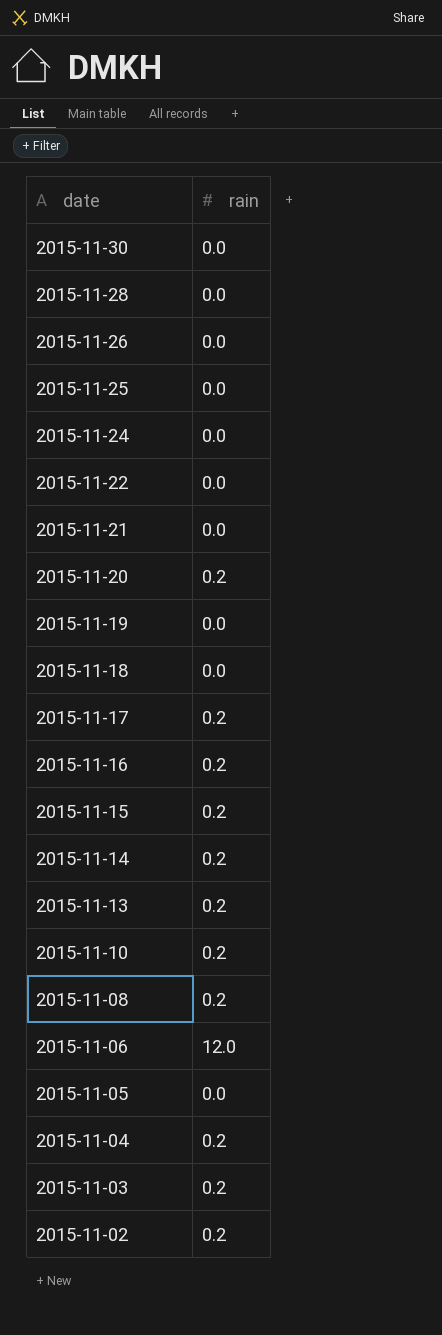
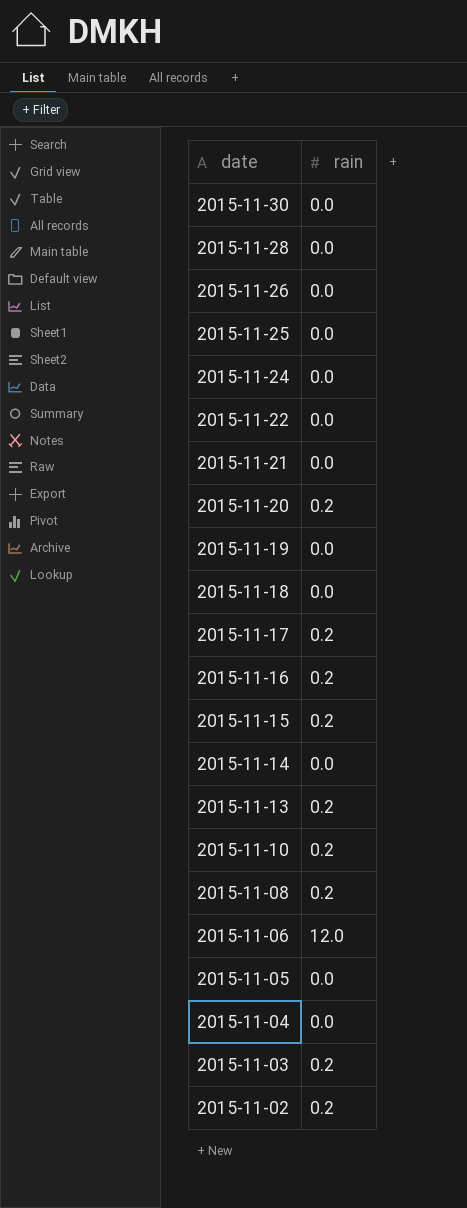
2015-11-14 | rain: 0.2 -> 0.0
2015-11-04 | rain: 0.2 -> 0.0

